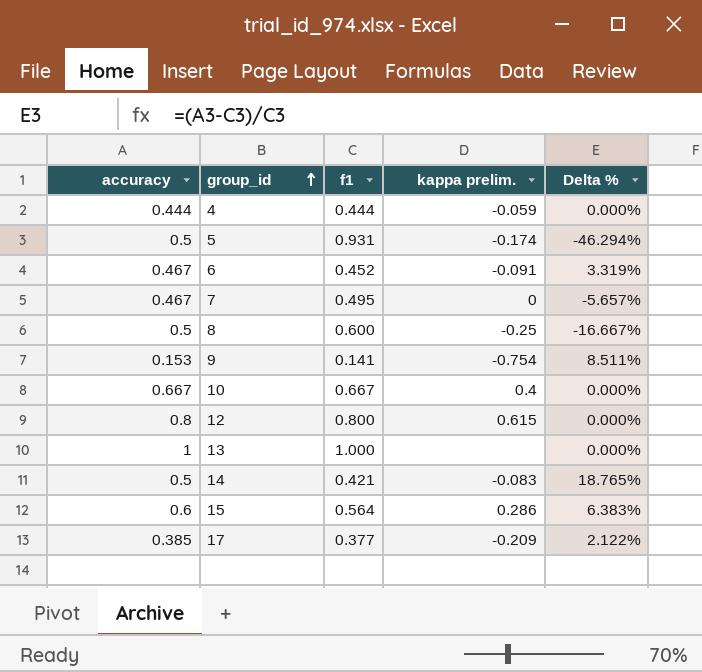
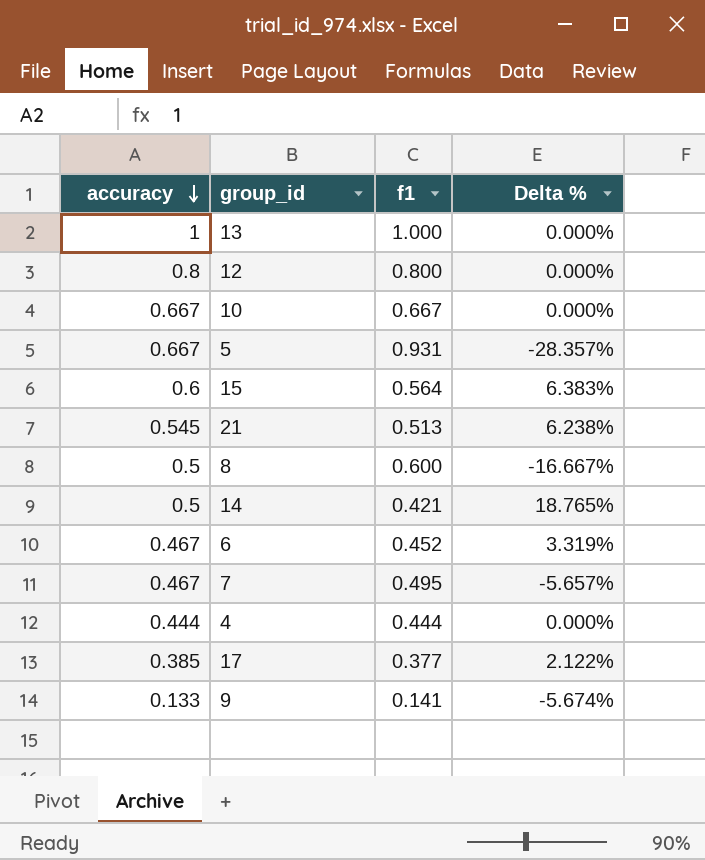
row order: group_id ascending -> accuracy descending
column kappa prelim. | position: 4 -> none
5 | accuracy: 0.5 -> 0.667
5 | Delta %: -46.294% -> -28.357%
row 21: none -> 0.545 | 0.513 | 6.238%
9 | accuracy: 0.153 -> 0.133
9 | Delta %: 8.511% -> -5.674%

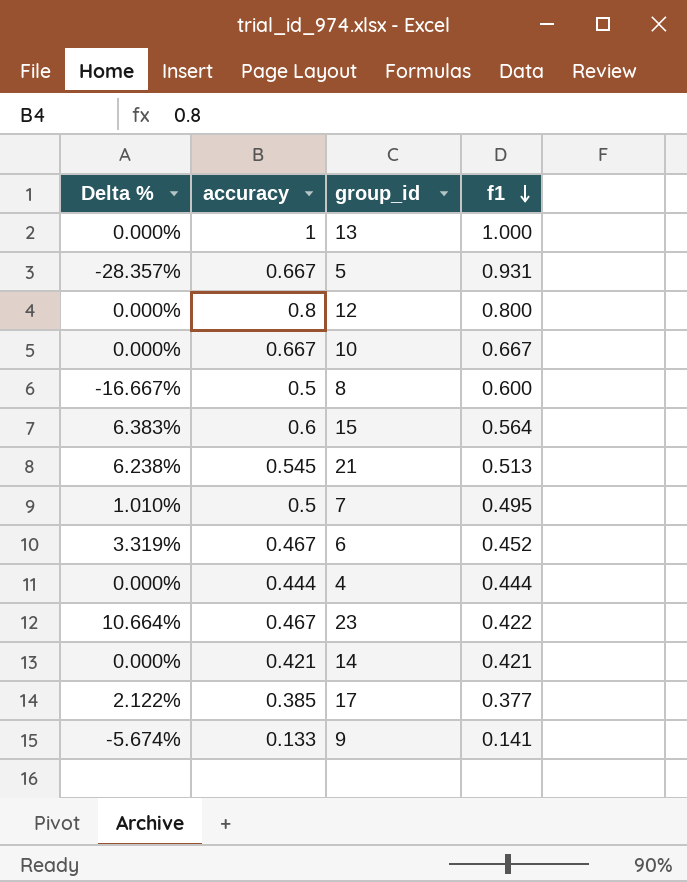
row order: accuracy descending -> f1 descending
column Delta % | position: 4 -> 1
7 | Delta %: -5.657% -> 1.010%
7 | accuracy: 0.467 -> 0.5
row 23: none -> 10.664% | 0.467 | 0.422
14 | Delta %: 18.765% -> 0.000%
14 | accuracy: 0.5 -> 0.421

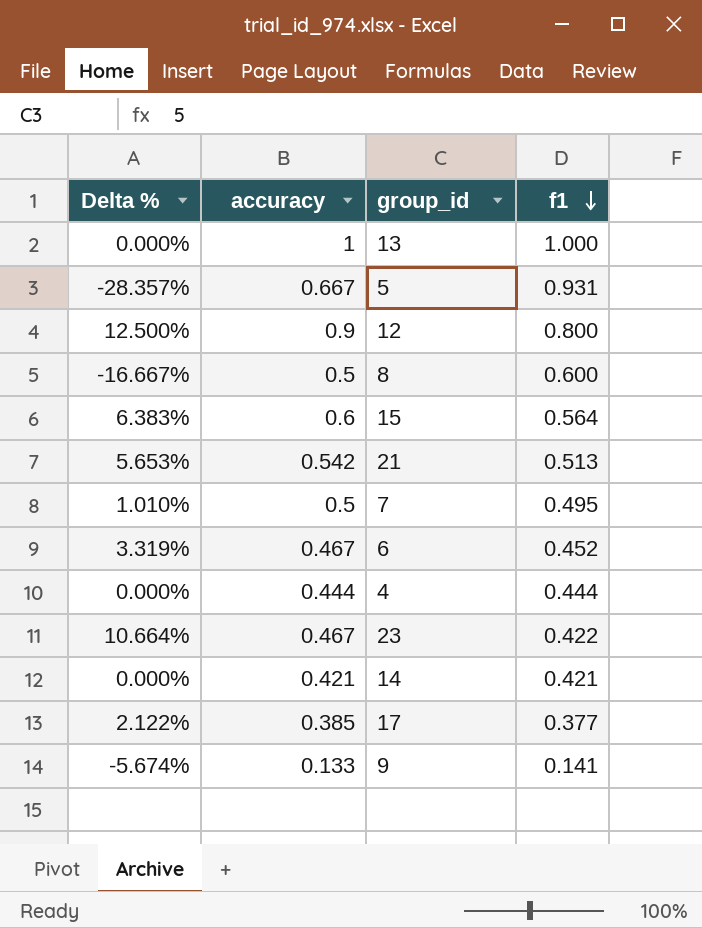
row 10: 0.000% | 0.667 | 0.667 -> none
12 | Delta %: 0.000% -> 12.500%
12 | accuracy: 0.8 -> 0.9
21 | Delta %: 6.238% -> 5.653%
21 | accuracy: 0.545 -> 0.542

